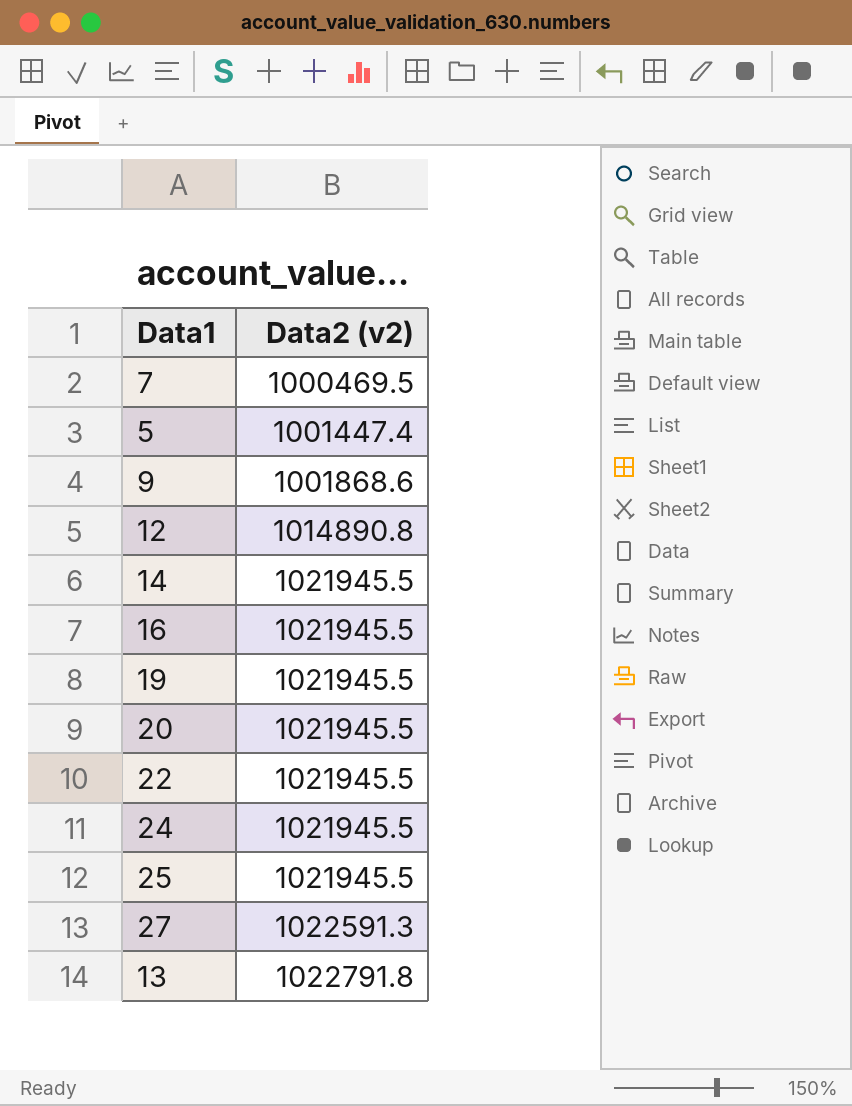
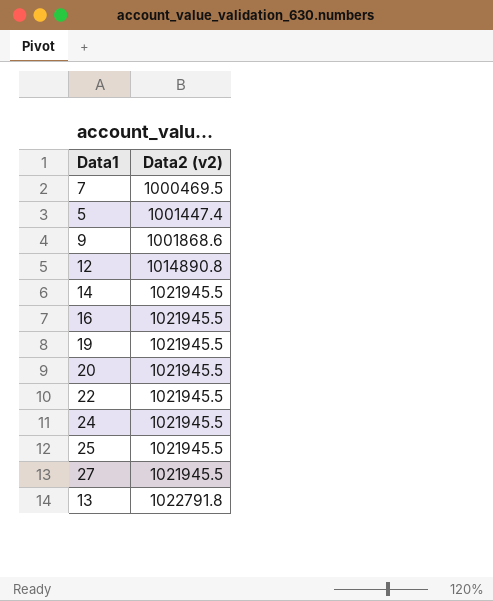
27 | Data2 (v2): 1022591.3 -> 1021945.5

